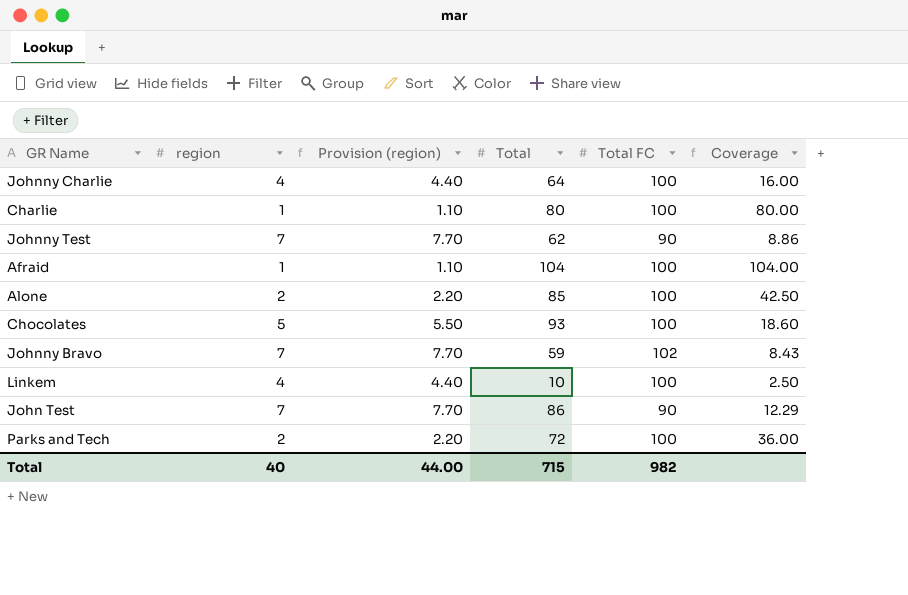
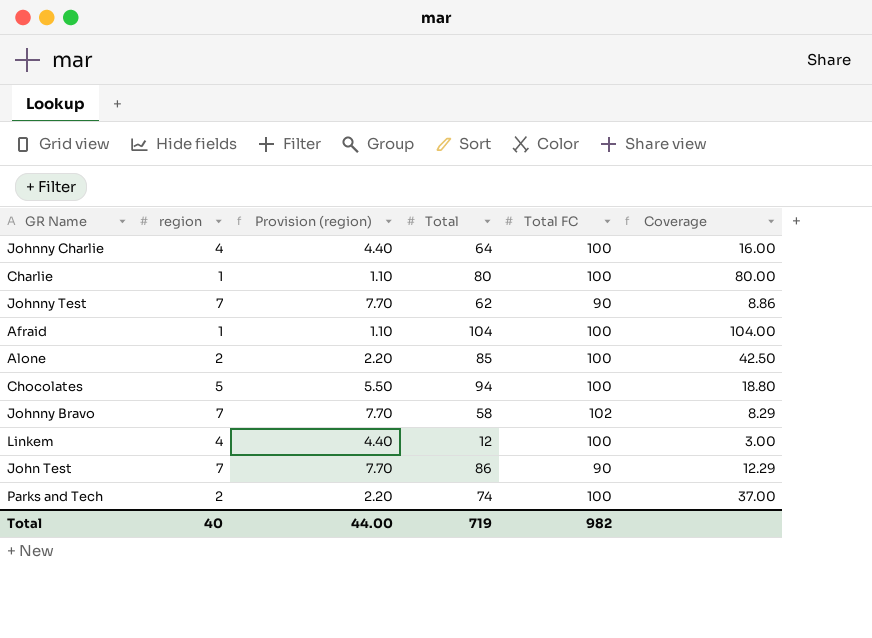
Chocolates | Total: 93 -> 94
Chocolates | Coverage: 18.60 -> 18.80
Johnny Bravo | Total: 59 -> 58
Johnny Bravo | Coverage: 8.43 -> 8.29
Linkem | Total: 10 -> 12
Linkem | Coverage: 2.50 -> 3.00
Parks and Tech | Total: 72 -> 74
Parks and Tech | Coverage: 36.00 -> 37.00
Total | Total: 715 -> 719

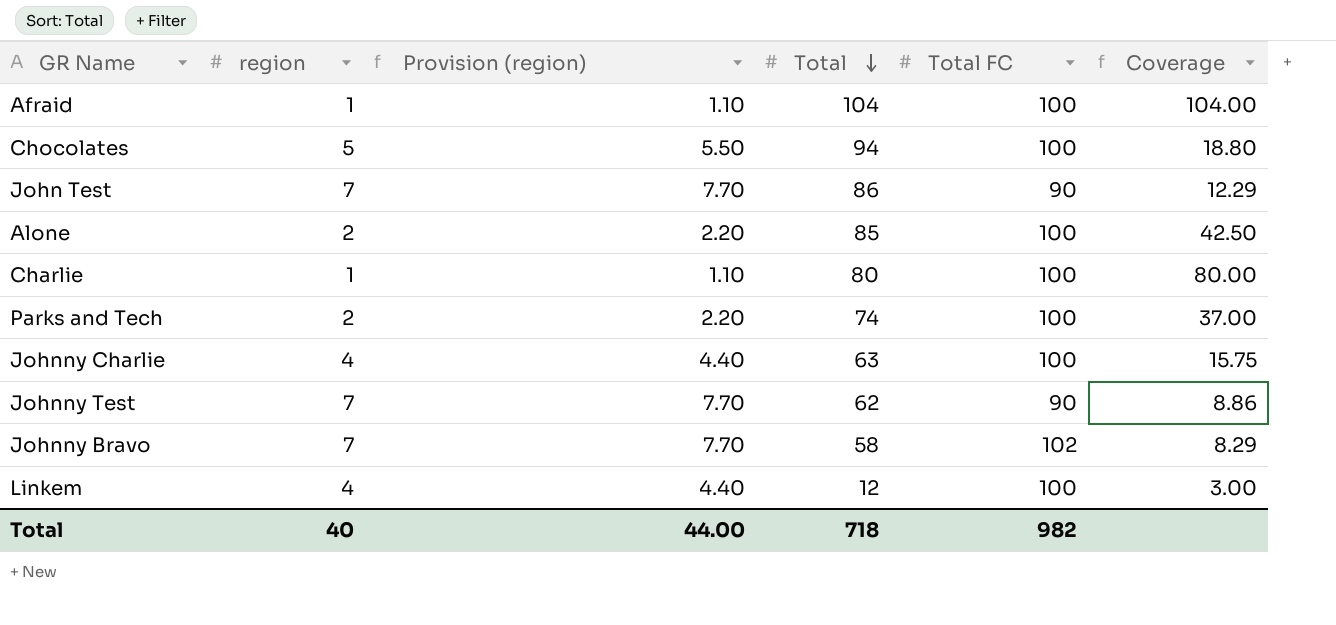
row order: none -> Total descending
Johnny Charlie | Total: 64 -> 63
Johnny Charlie | Coverage: 16.00 -> 15.75
Total | Total: 719 -> 718

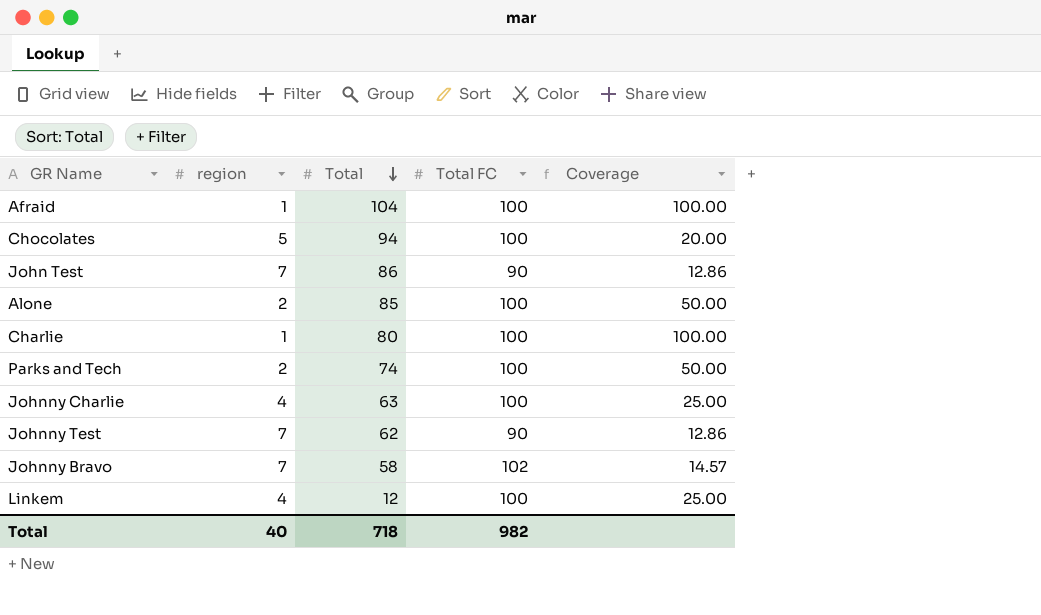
column Provision (region) | formula: [region] * 1.1 -> none
column Coverage | formula: [Total] / [region] -> [Total FC] / [region]

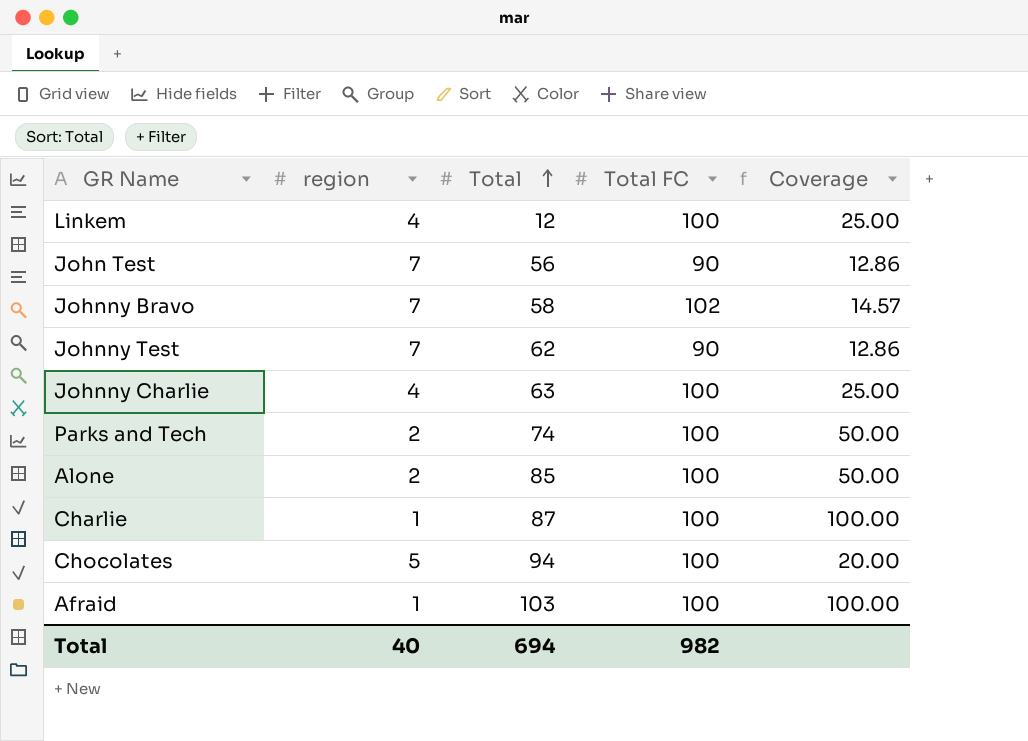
row order: Total descending -> Total ascending
John Test | Total: 86 -> 56
Charlie | Total: 80 -> 87
Afraid | Total: 104 -> 103
Total | Total: 718 -> 694

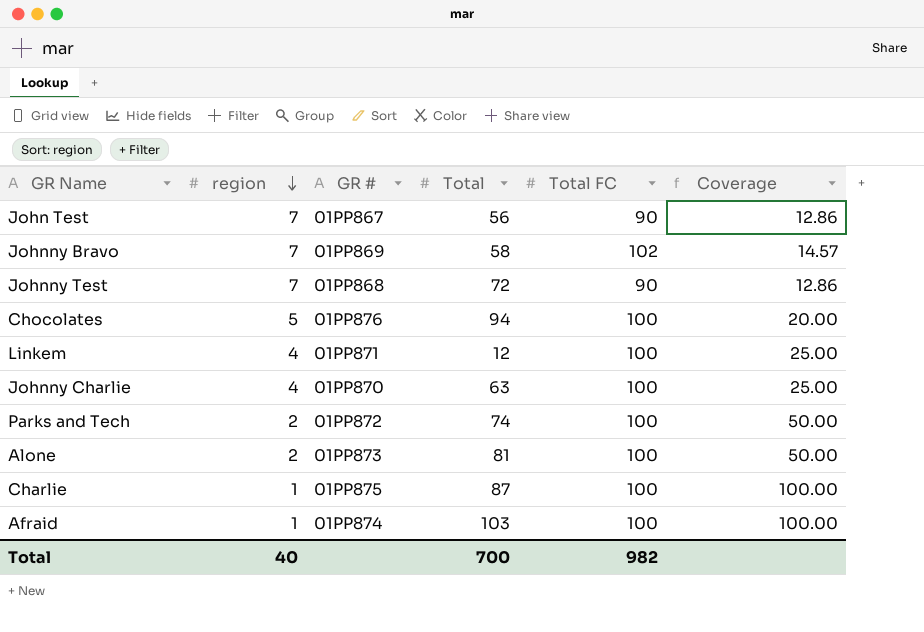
row order: Total ascending -> region descending
column GR # | position: none -> 3
Johnny Test | Total: 62 -> 72
Alone | Total: 85 -> 81
Total | Total: 694 -> 700

